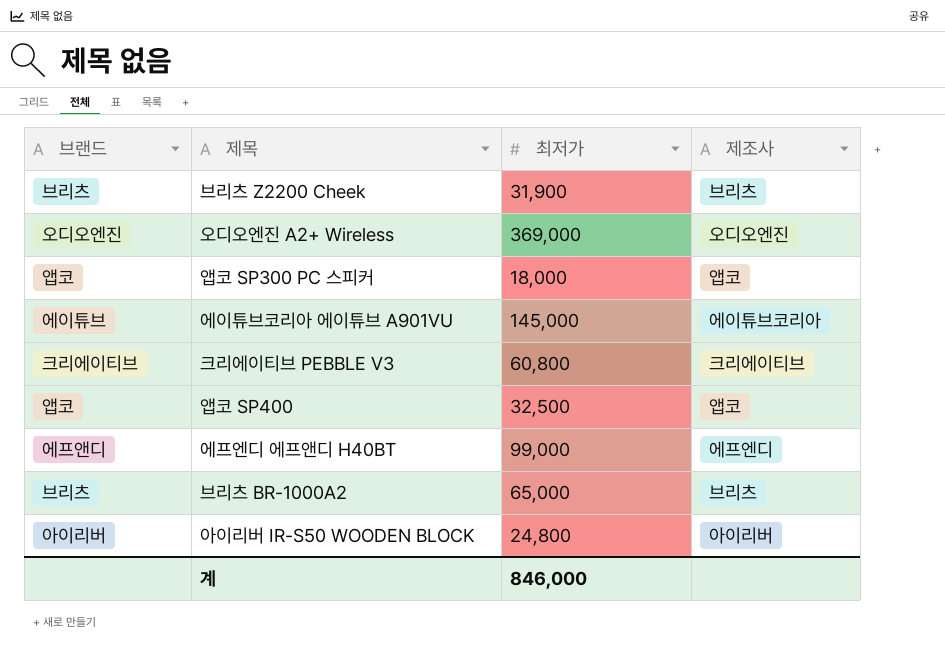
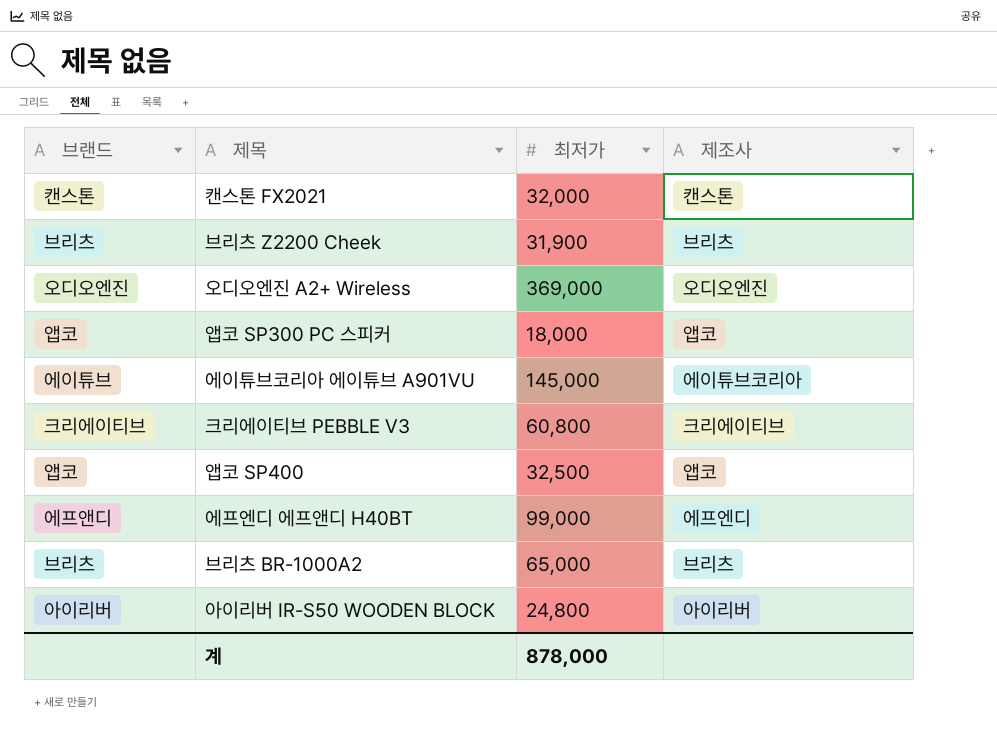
row 캔스톤 FX2021: none -> 캔스톤 | 32,000 | 캔스톤
계 | 최저가: 846,000 -> 878,000

